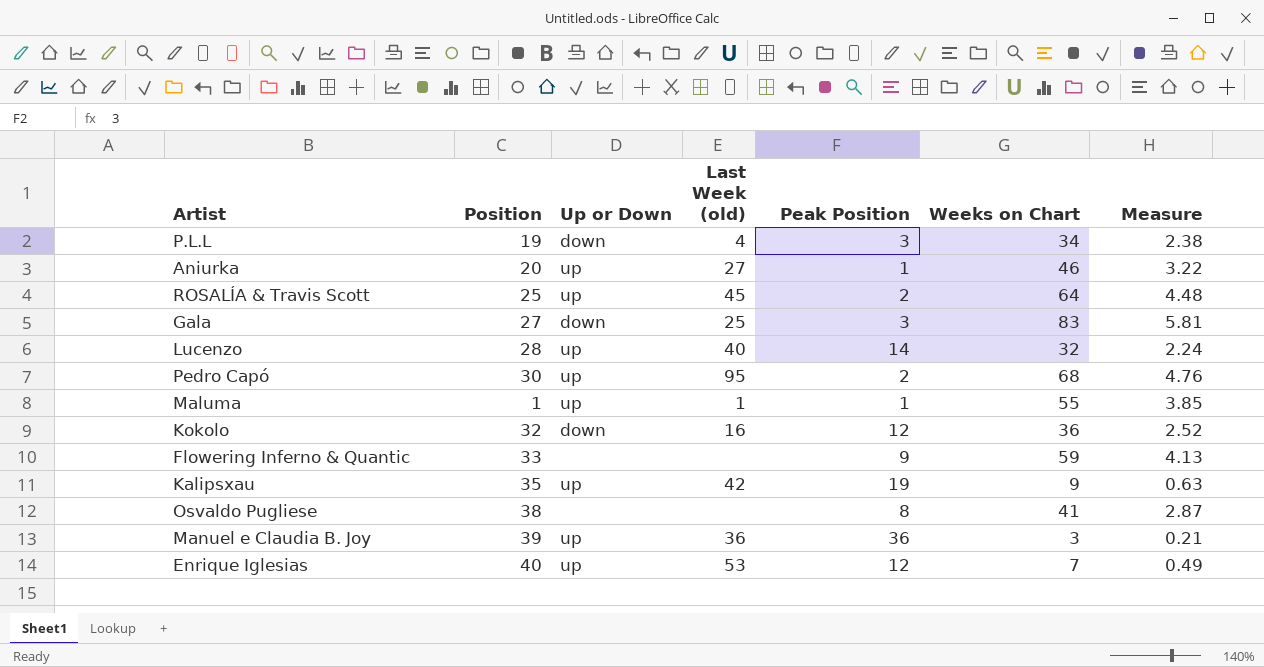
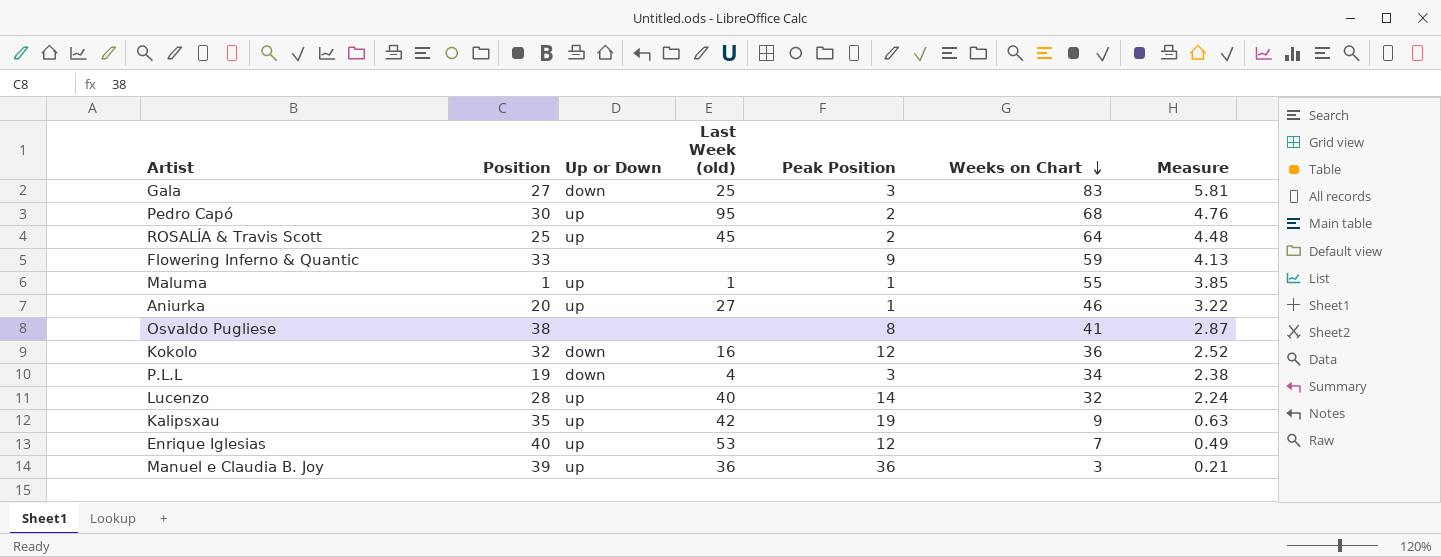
row order: none -> Weeks on Chart descending

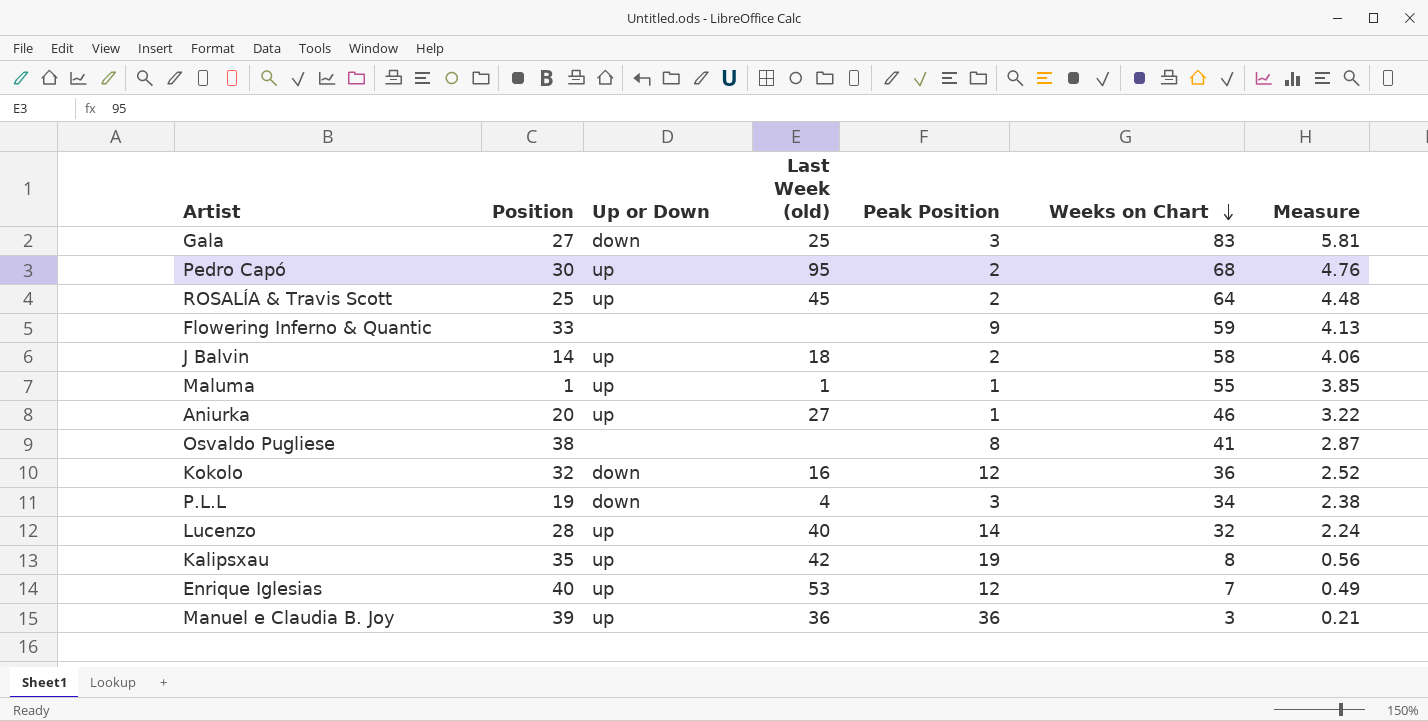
row J Balvin: none -> 14 | up | 18 | 2 | 58 | 4.06
Kalipsxau | Weeks on Chart: 9 -> 8
Kalipsxau | Measure: 0.63 -> 0.56

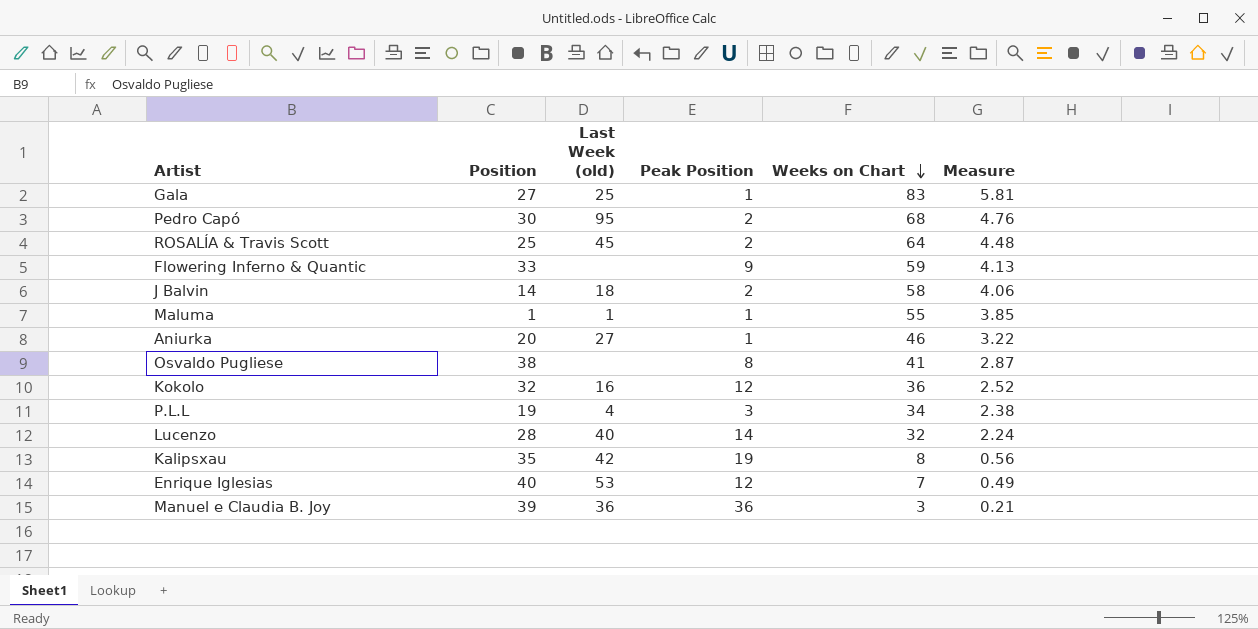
column Up or Down | position: 3 -> none
Gala | Peak Position: 3 -> 1

